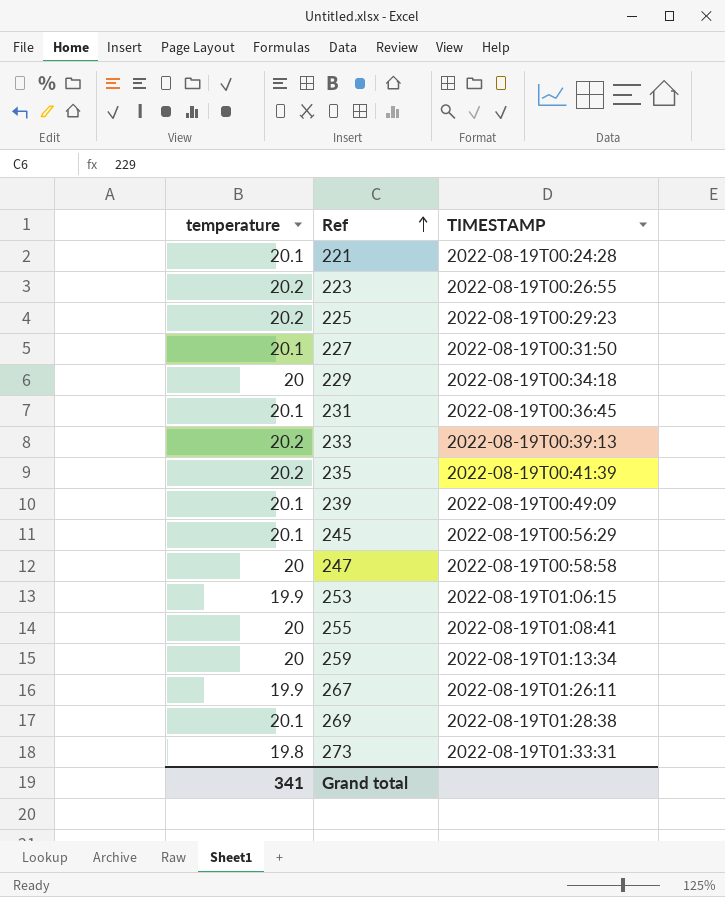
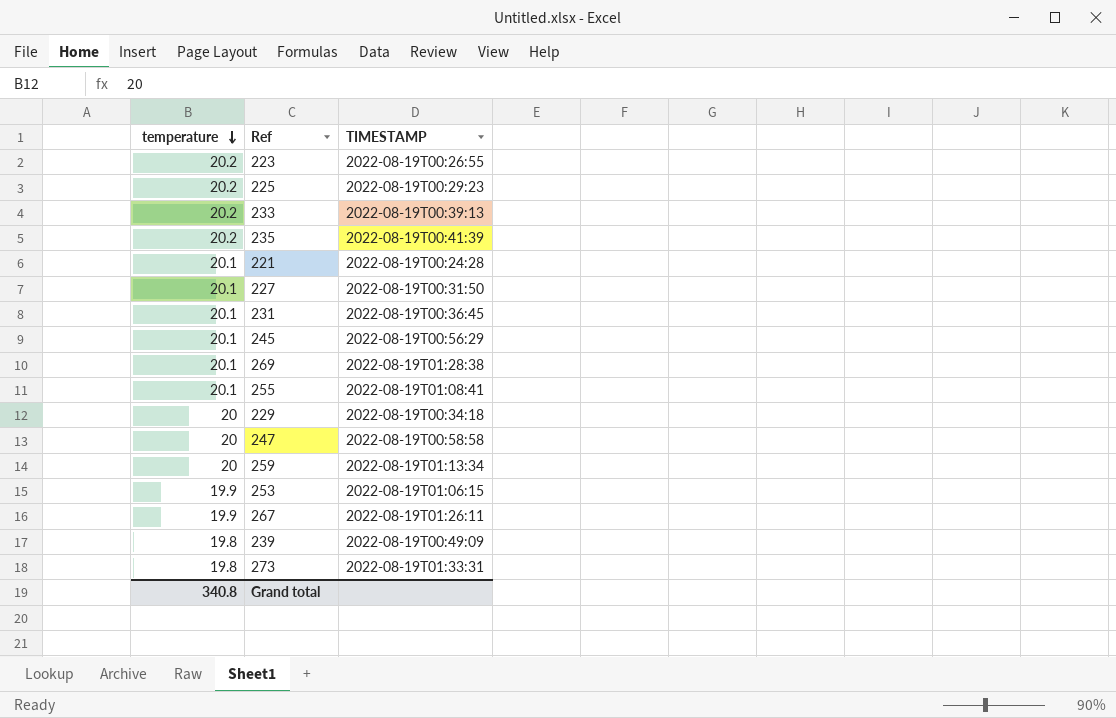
row order: Ref ascending -> temperature descending
255 | temperature: 20 -> 20.1
239 | temperature: 20.1 -> 19.8
Grand total | temperature: 341 -> 340.8

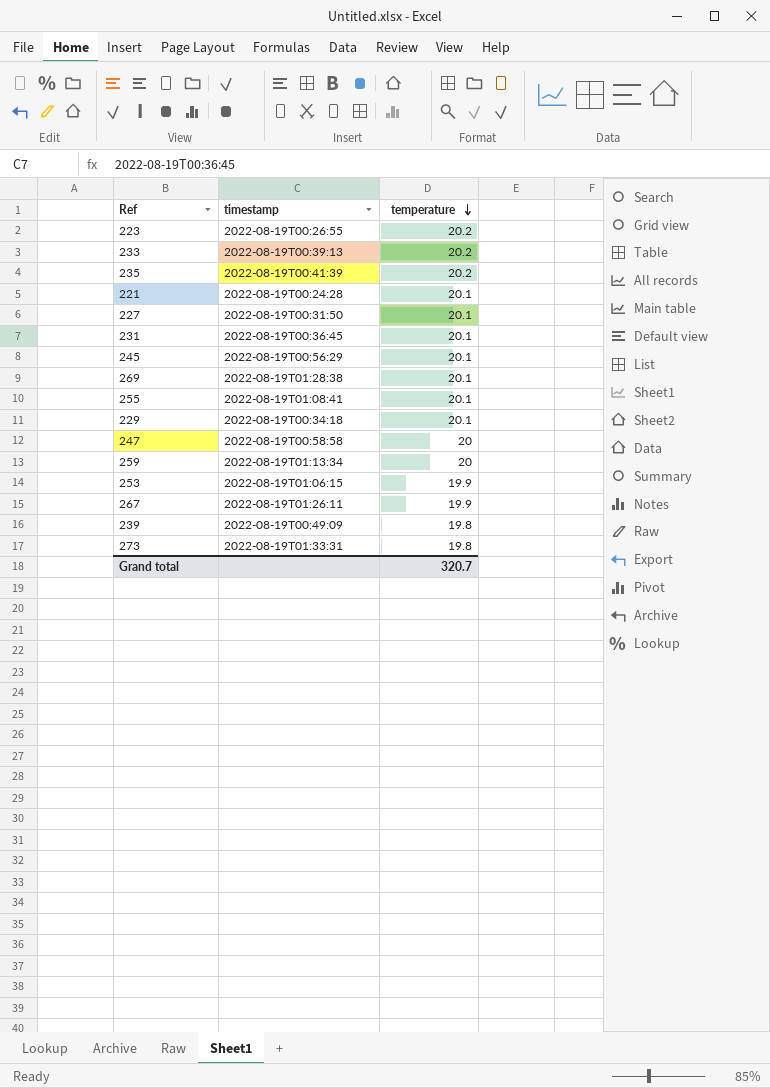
column name: TIMESTAMP -> timestamp
column temperature | position: 1 -> 3
row 225: 20.2 | 2022-08-19T00:29:23 -> none
229 | temperature: 20 -> 20.1
Grand total | temperature: 340.8 -> 320.7

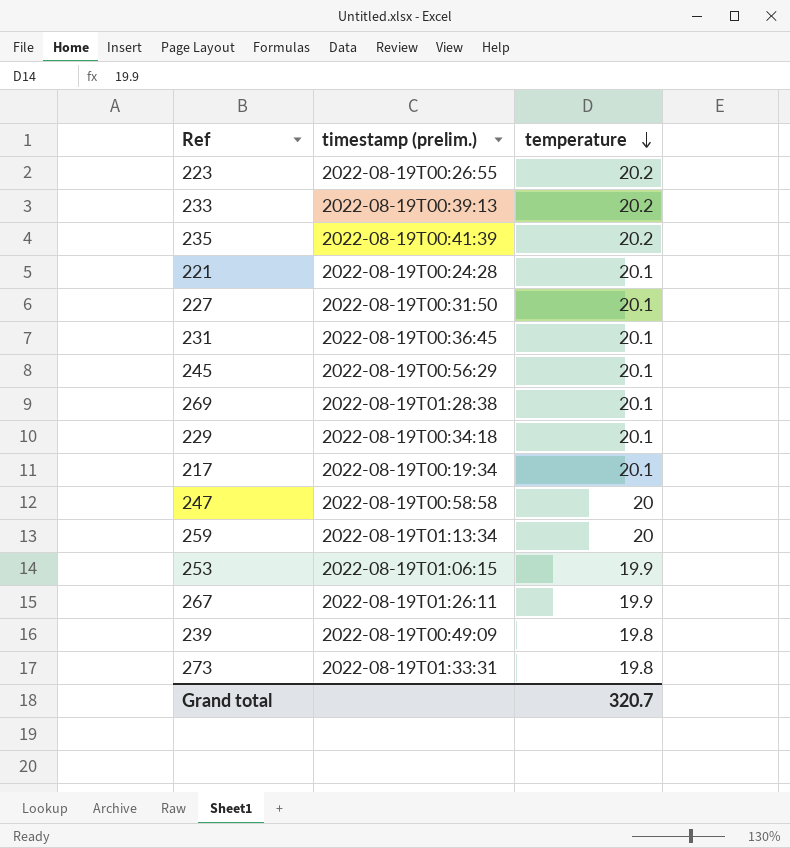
column name: timestamp -> timestamp (prelim.)
row 255: 2022-08-19T01:08:41 | 20.1 -> none
row 217: none -> 2022-08-19T00:19:34 | 20.1

